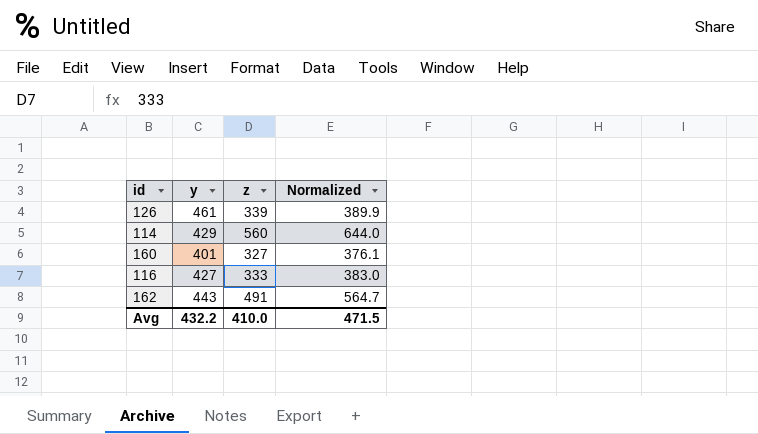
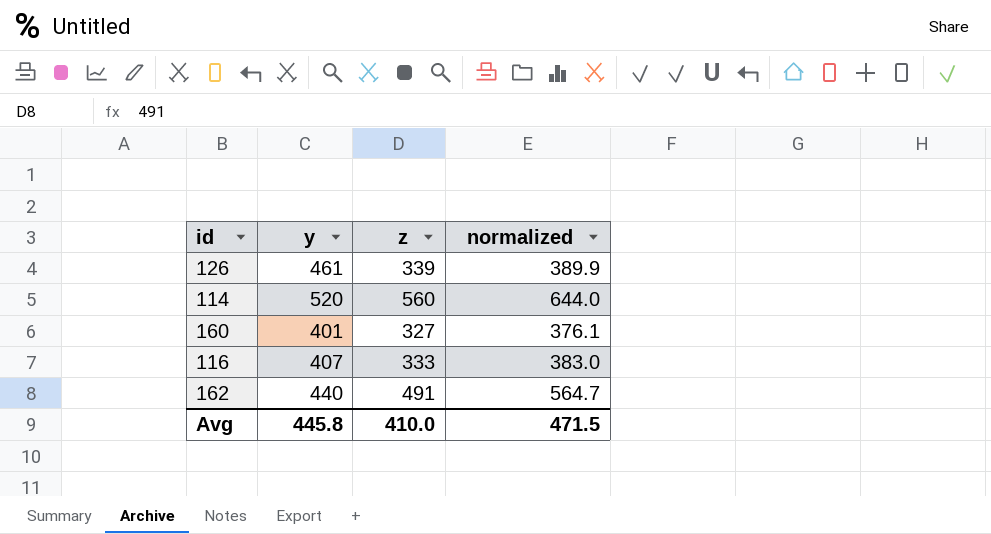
column name: Normalized -> normalized
114 | y: 429 -> 520
116 | y: 427 -> 407
162 | y: 443 -> 440
Avg | y: 432.2 -> 445.8

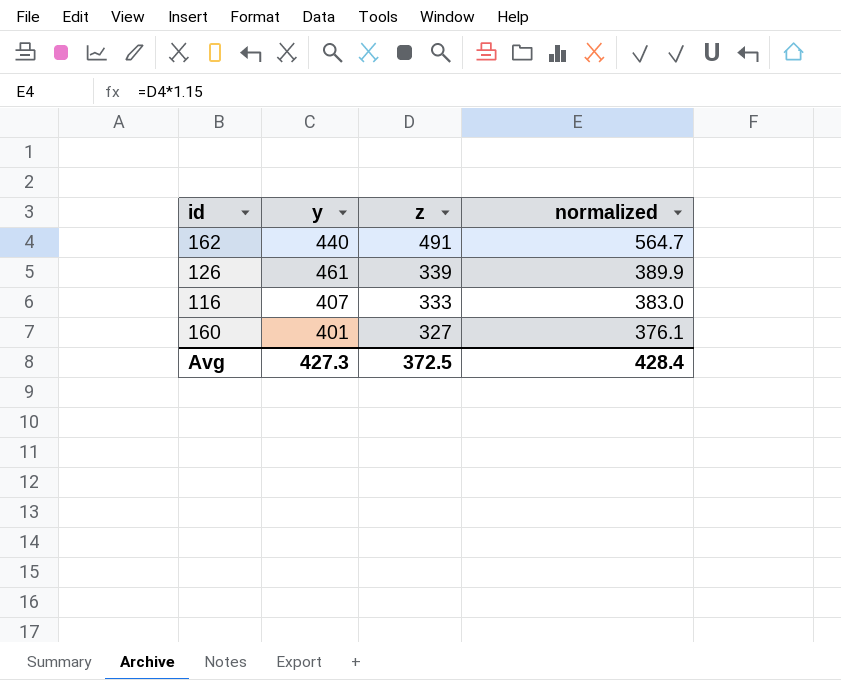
row order: none -> z descending
row 114: 520 | 560 | 644.0 -> none
Avg | y: 445.8 -> 427.3
Avg | z: 410.0 -> 372.5
Avg | normalized: 471.5 -> 428.4

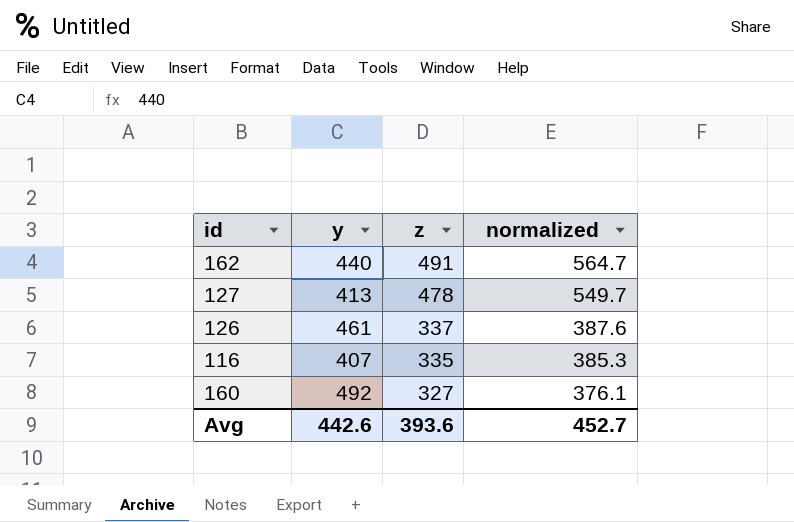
row 127: none -> 413 | 478 | 549.7
126 | z: 339 -> 337
126 | normalized: 389.9 -> 387.6
116 | z: 333 -> 335
116 | normalized: 383.0 -> 385.3
160 | y: 401 -> 492
Avg | y: 427.3 -> 442.6
Avg | z: 372.5 -> 393.6
Avg | normalized: 428.4 -> 452.7

